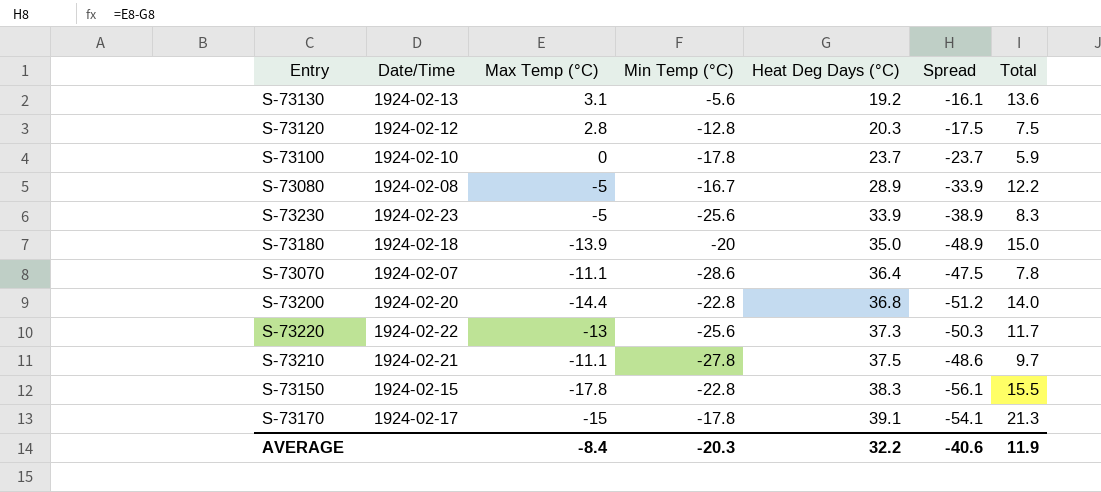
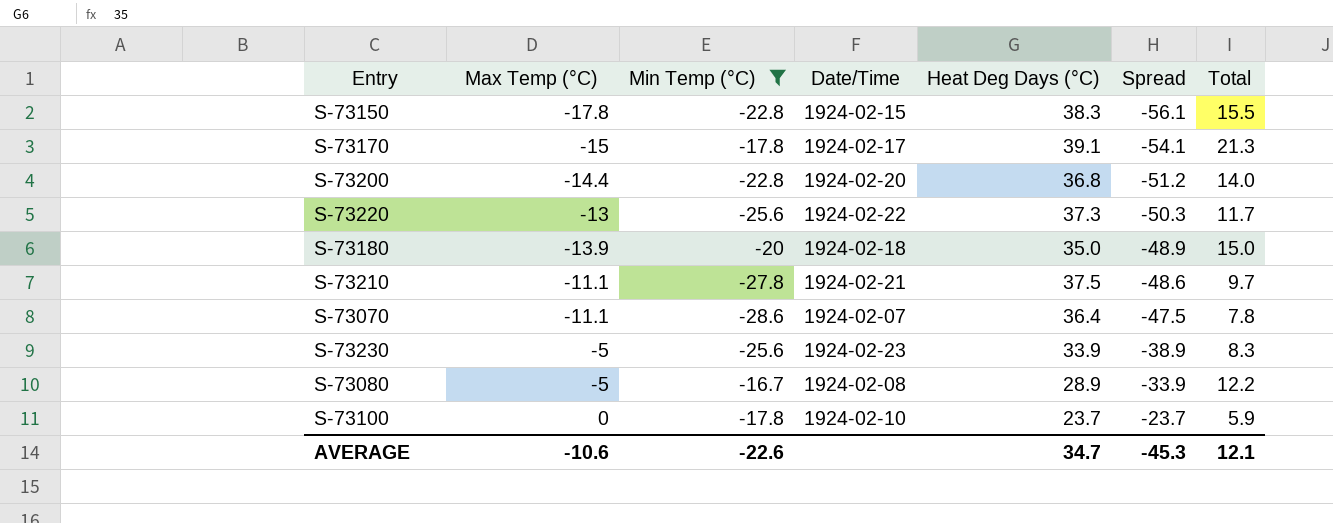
filter: none -> Min Temp (°C) <= -16.7
row order: Heat Deg Days (°C) ascending -> Spread ascending
column Date/Time | position: 2 -> 4
AVERAGE | Max Temp (°C): -8.4 -> -10.6
AVERAGE | Min Temp (°C): -20.3 -> -22.6
AVERAGE | Heat Deg Days (°C): 32.2 -> 34.7
AVERAGE | Spread: -40.6 -> -45.3
AVERAGE | Total: 11.9 -> 12.1

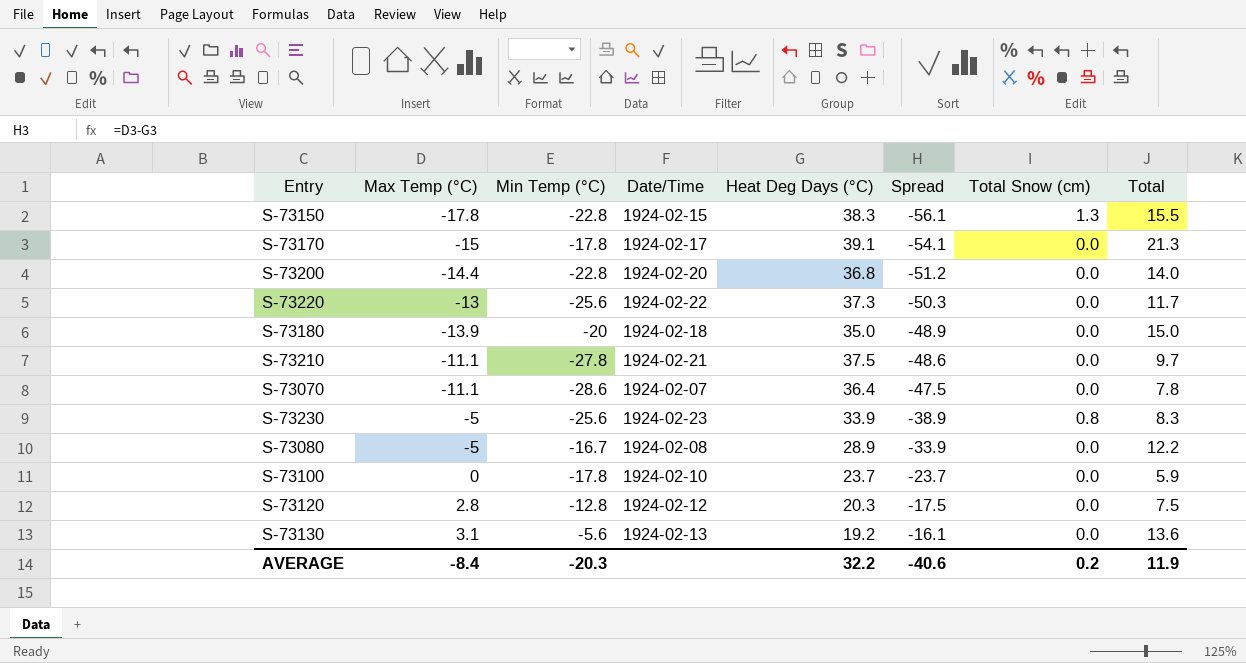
filter: Min Temp (°C) <= -16.7 -> none
column Total Snow (cm) | position: none -> 7
AVERAGE | Max Temp (°C): -10.6 -> -8.4
AVERAGE | Min Temp (°C): -22.6 -> -20.3
AVERAGE | Heat Deg Days (°C): 34.7 -> 32.2
AVERAGE | Spread: -45.3 -> -40.6
AVERAGE | Total: 12.1 -> 11.9

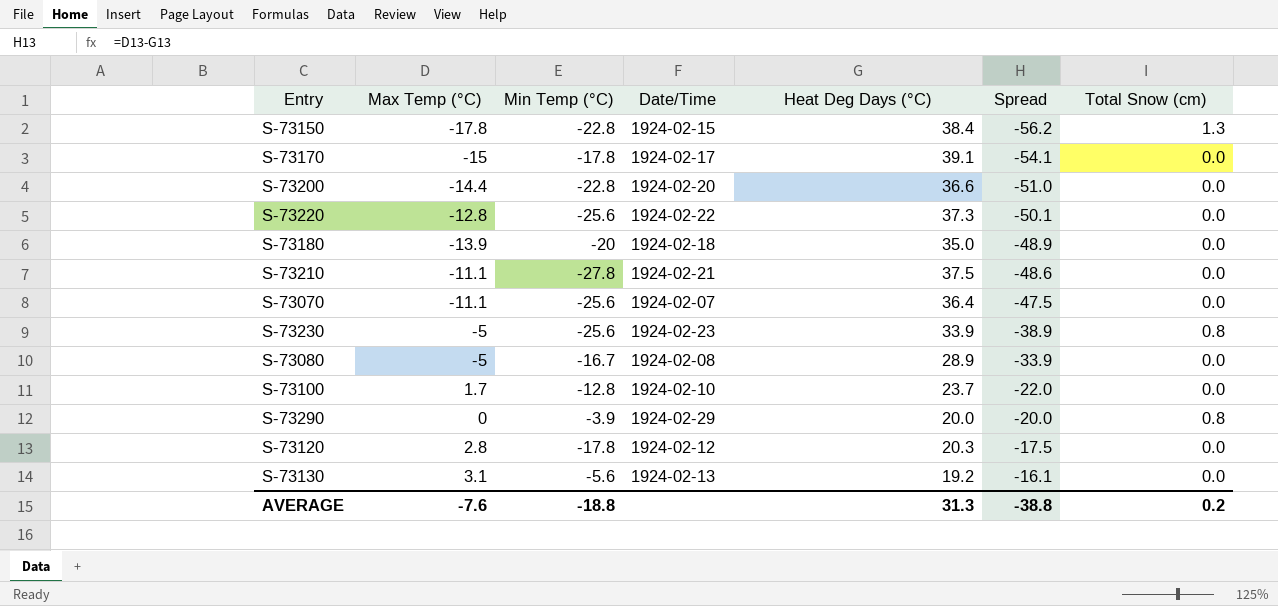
column Total | formula: [Min Temp (°C)] + [Heat Deg Days (°C)] -> none
S-73150 | Heat Deg Days (°C): 38.3 -> 38.4
S-73150 | Spread: -56.1 -> -56.2
S-73200 | Heat Deg Days (°C): 36.8 -> 36.6
S-73200 | Spread: -51.2 -> -51.0
S-73220 | Max Temp (°C): -13 -> -12.8
S-73220 | Spread: -50.3 -> -50.1
S-73070 | Min Temp (°C): -28.6 -> -25.6
S-73100 | Max Temp (°C): 0 -> 1.7
S-73100 | Min Temp (°C): -17.8 -> -12.8
S-73100 | Spread: -23.7 -> -22.0
row S-73290: none -> 0 | -3.9 | 1924-02-29 | 20.0 | -20.0 | 0.8
S-73120 | Min Temp (°C): -12.8 -> -17.8
AVERAGE | Max Temp (°C): -8.4 -> -7.6
AVERAGE | Min Temp (°C): -20.3 -> -18.8
AVERAGE | Heat Deg Days (°C): 32.2 -> 31.3
AVERAGE | Spread: -40.6 -> -38.8

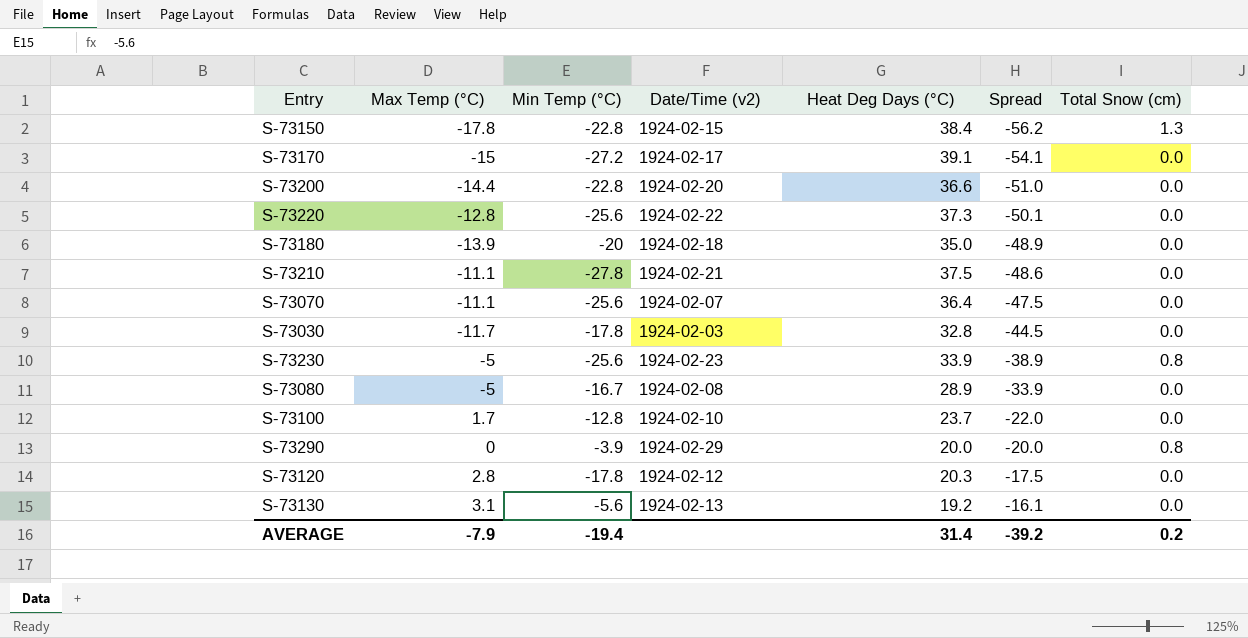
column name: Date/Time -> Date/Time (v2)
S-73170 | Min Temp (°C): -17.8 -> -27.2
row S-73030: none -> -11.7 | -17.8 | 1924-02-03 | 32.8 | -44.5 | 0.0
AVERAGE | Max Temp (°C): -7.6 -> -7.9
AVERAGE | Min Temp (°C): -18.8 -> -19.4
AVERAGE | Heat Deg Days (°C): 31.3 -> 31.4
AVERAGE | Spread: -38.8 -> -39.2

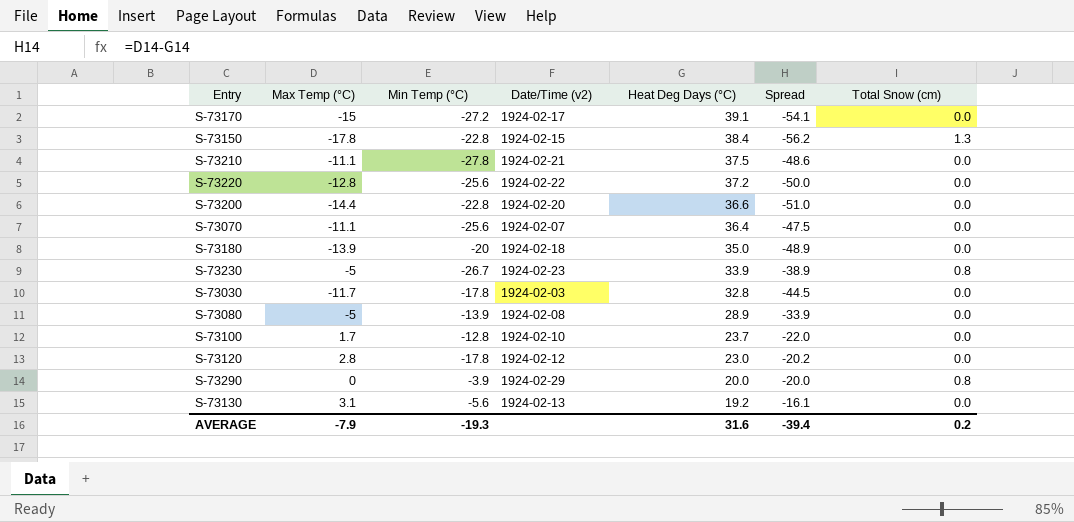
row order: Spread ascending -> Heat Deg Days (°C) descending
S-73220 | Heat Deg Days (°C): 37.3 -> 37.2
S-73220 | Spread: -50.1 -> -50.0
S-73230 | Min Temp (°C): -25.6 -> -26.7
S-73080 | Min Temp (°C): -16.7 -> -13.9
S-73120 | Heat Deg Days (°C): 20.3 -> 23.0
S-73120 | Spread: -17.5 -> -20.2
AVERAGE | Min Temp (°C): -19.4 -> -19.3
AVERAGE | Heat Deg Days (°C): 31.4 -> 31.6
AVERAGE | Spread: -39.2 -> -39.4

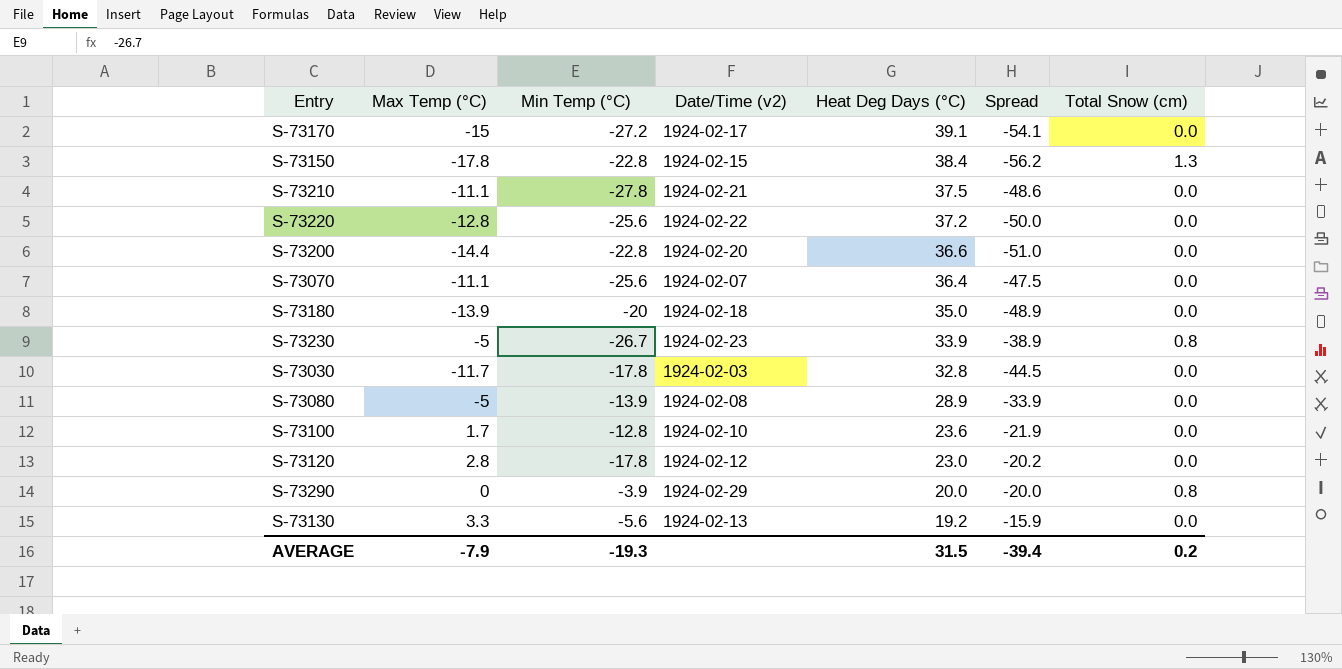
S-73100 | Heat Deg Days (°C): 23.7 -> 23.6
S-73100 | Spread: -22.0 -> -21.9
S-73130 | Max Temp (°C): 3.1 -> 3.3
S-73130 | Spread: -16.1 -> -15.9
AVERAGE | Heat Deg Days (°C): 31.6 -> 31.5

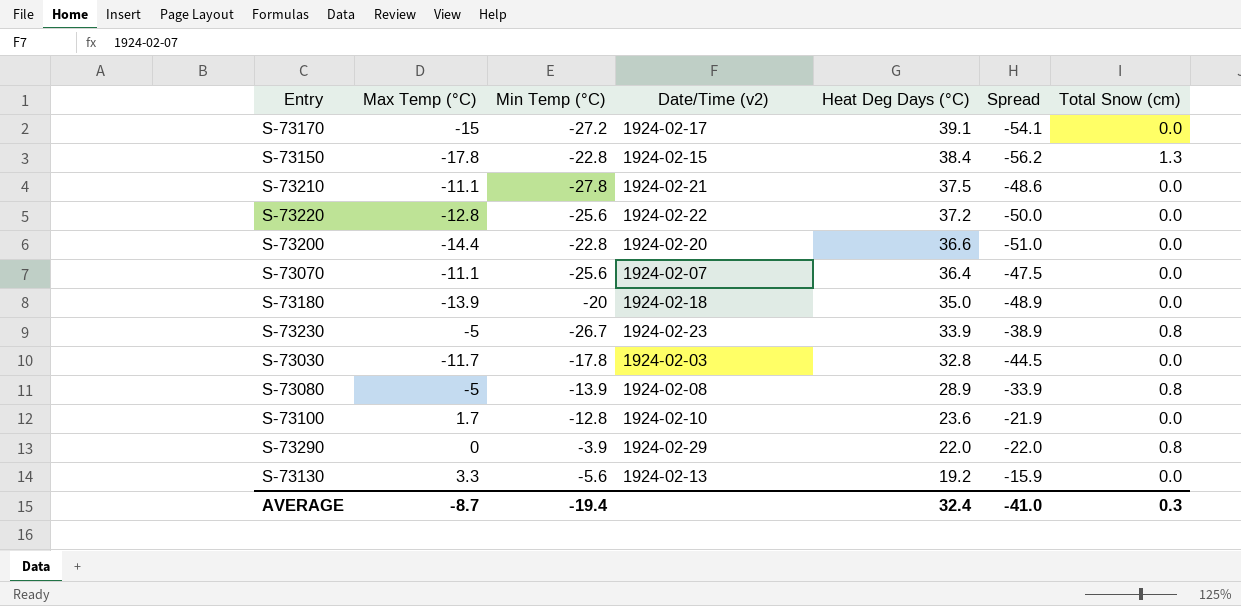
row S-73120: 2.8 | -17.8 | 1924-02-12 | 23.0 | -20.2 | 0.0 -> none
S-73080 | Total Snow (cm): 0.0 -> 0.8
S-73290 | Heat Deg Days (°C): 20.0 -> 22.0
S-73290 | Spread: -20.0 -> -22.0
AVERAGE | Max Temp (°C): -7.9 -> -8.7
AVERAGE | Min Temp (°C): -19.3 -> -19.4
AVERAGE | Heat Deg Days (°C): 31.5 -> 32.4
AVERAGE | Spread: -39.4 -> -41.0
AVERAGE | Total Snow (cm): 0.2 -> 0.3

